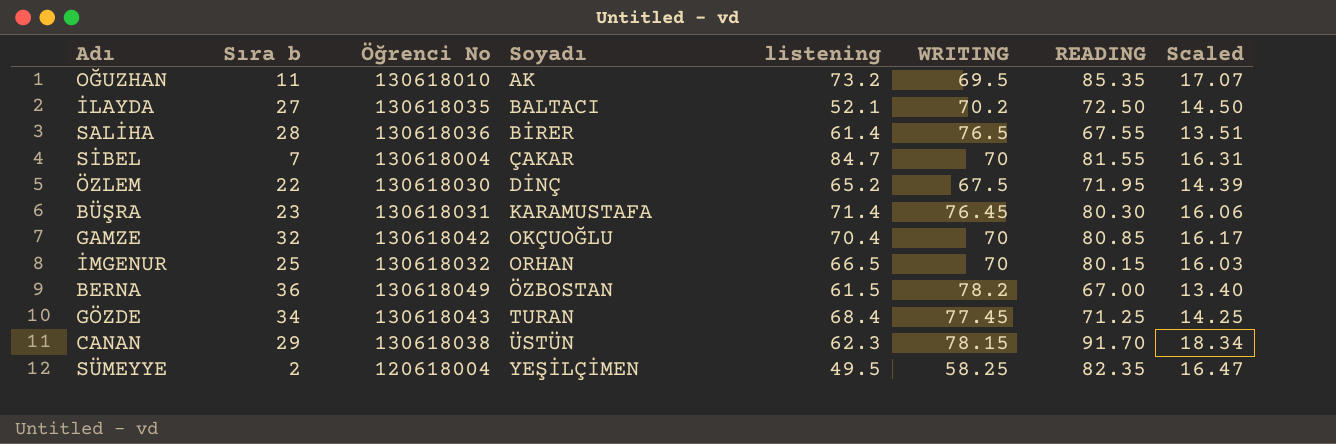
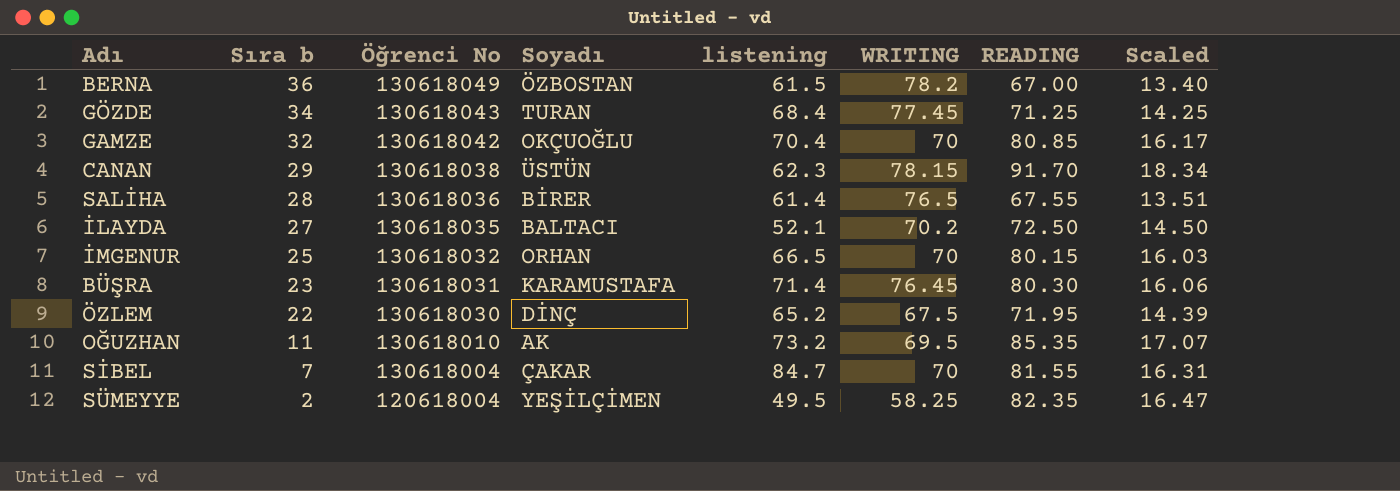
row order: Soyadı ascending -> Sıra b descending

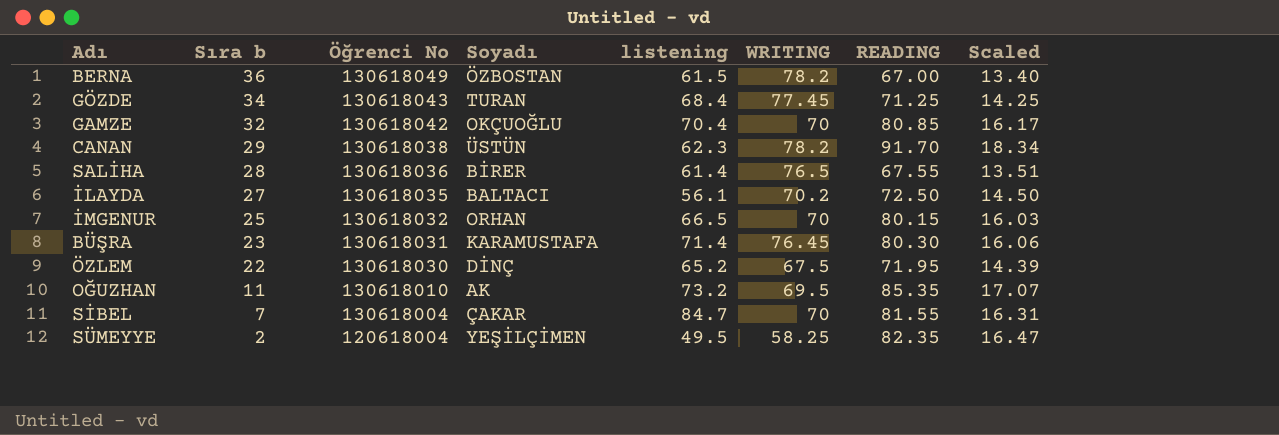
CANAN | WRITING: 78.15 -> 78.2
İLAYDA | listening: 52.1 -> 56.1

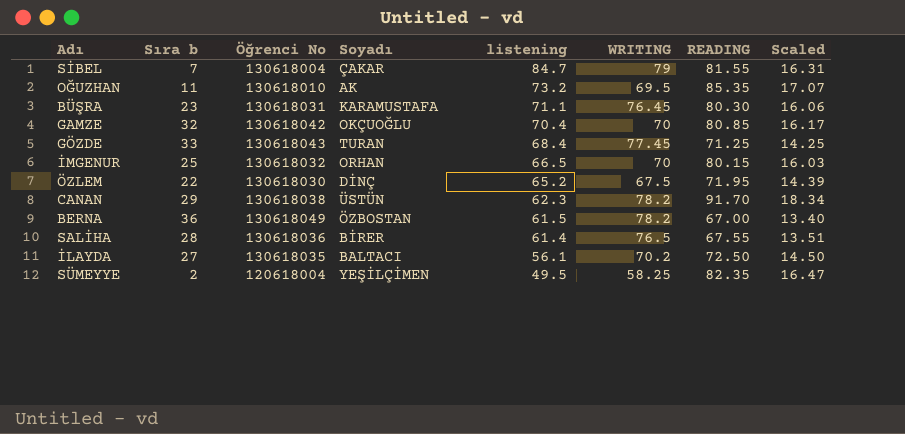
row order: Sıra b descending -> listening descending
SİBEL | WRITING: 70 -> 79
BÜŞRA | listening: 71.4 -> 71.1
GÖZDE | Sıra b: 34 -> 33

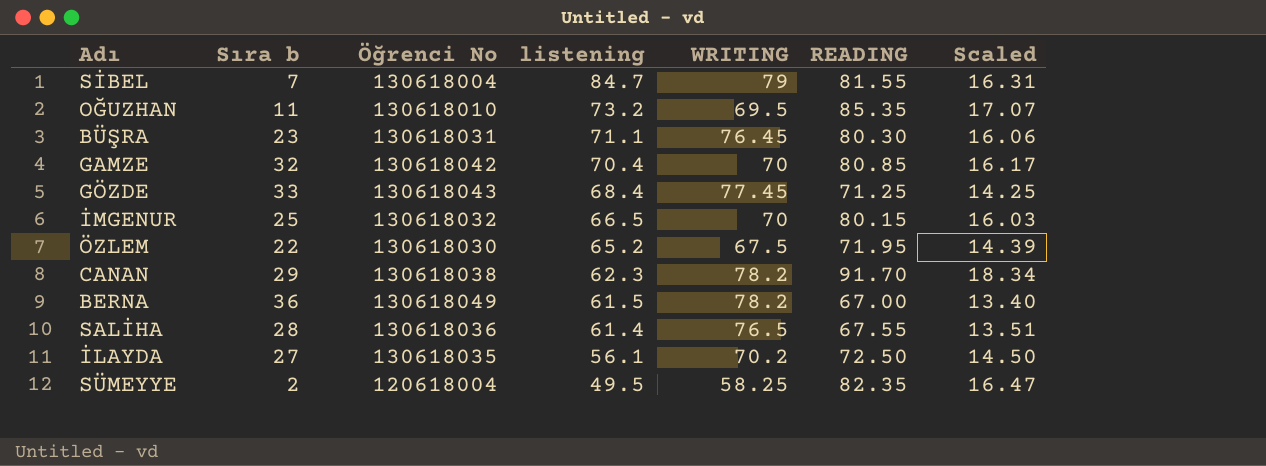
column Soyadı | position: 4 -> none

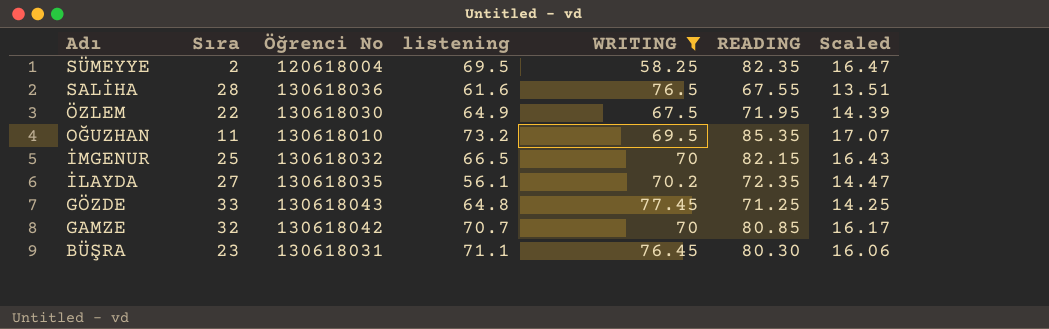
filter: none -> WRITING <= 77.45
row order: listening descending -> Adı descending
column name: Sıra b -> Sıra
SÜMEYYE | listening: 49.5 -> 69.5
SALİHA | listening: 61.4 -> 61.6
ÖZLEM | listening: 65.2 -> 64.9
İMGENUR | READING: 80.15 -> 82.15
İMGENUR | Scaled: 16.03 -> 16.43
İLAYDA | READING: 72.50 -> 72.35
İLAYDA | Scaled: 14.50 -> 14.47
GÖZDE | listening: 68.4 -> 64.8
GAMZE | listening: 70.4 -> 70.7

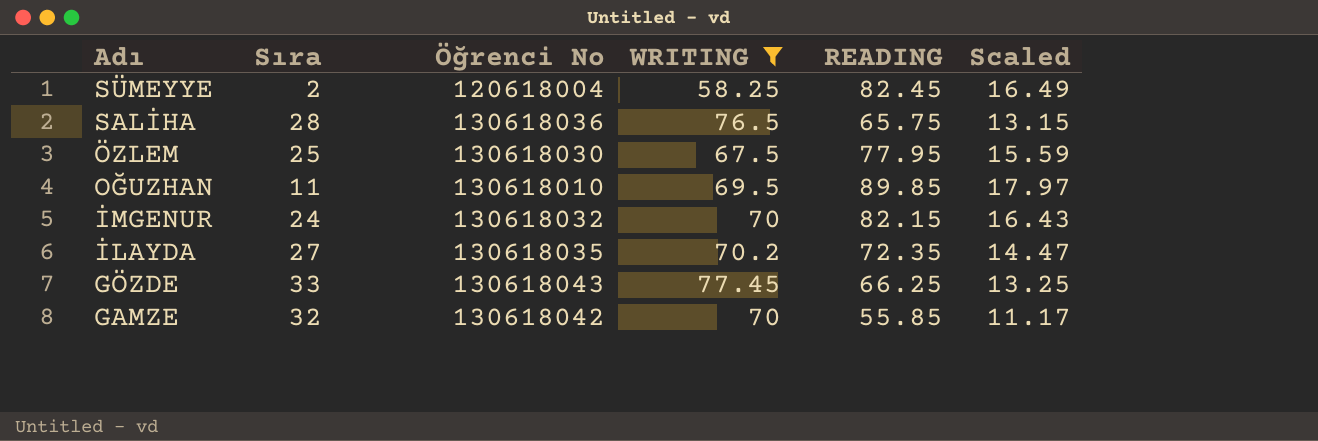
column listening | position: 4 -> none
row BÜŞRA: 23 | 130618031 | 71.1 | 76.45 | 80.30 | 16.06 -> none
SÜMEYYE | READING: 82.35 -> 82.45
SÜMEYYE | Scaled: 16.47 -> 16.49
SALİHA | READING: 67.55 -> 65.75
SALİHA | Scaled: 13.51 -> 13.15
ÖZLEM | Sıra: 22 -> 25
ÖZLEM | READING: 71.95 -> 77.95
ÖZLEM | Scaled: 14.39 -> 15.59
OĞUZHAN | READING: 85.35 -> 89.85
OĞUZHAN | Scaled: 17.07 -> 17.97
İMGENUR | Sıra: 25 -> 24
GÖZDE | READING: 71.25 -> 66.25
GÖZDE | Scaled: 14.25 -> 13.25
GAMZE | READING: 80.85 -> 55.85
GAMZE | Scaled: 16.17 -> 11.17

